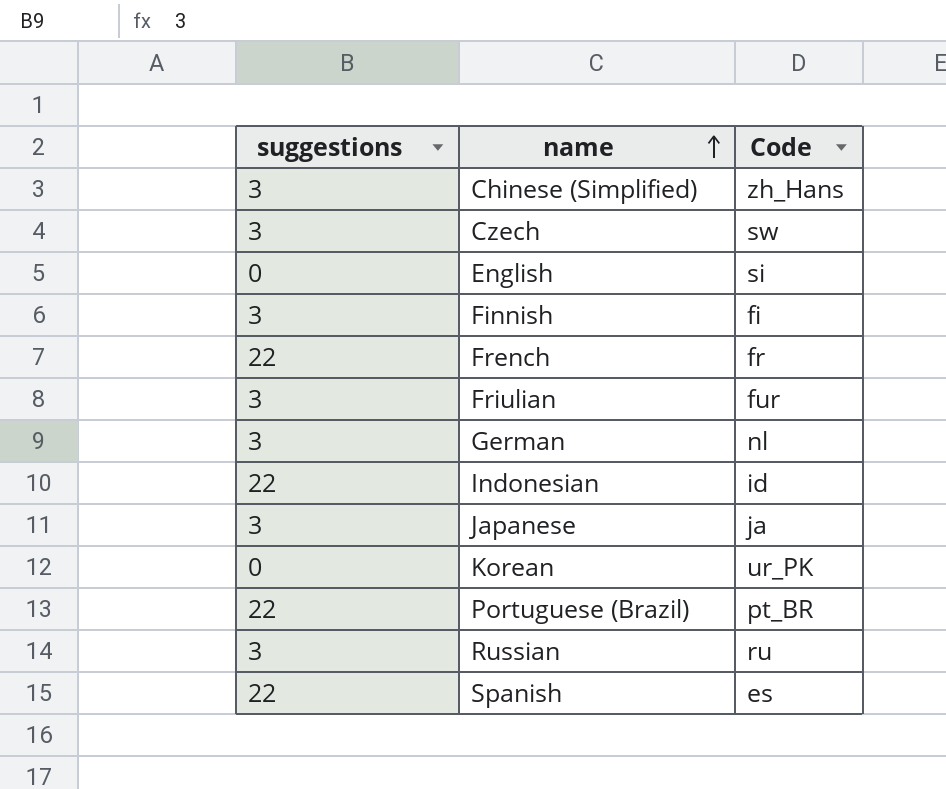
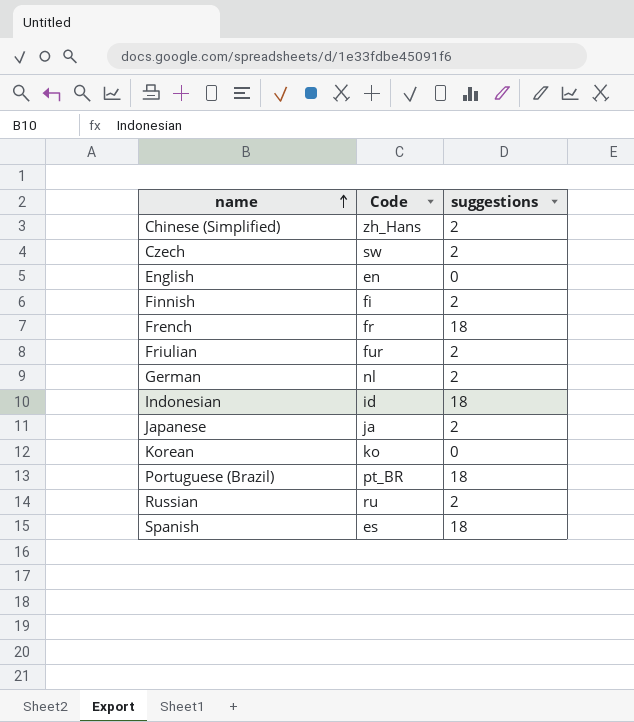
column suggestions | position: 1 -> 3
Chinese (Simplified) | suggestions: 3 -> 2
Czech | suggestions: 3 -> 2
English | Code: si -> en
Finnish | suggestions: 3 -> 2
French | suggestions: 22 -> 18
Friulian | suggestions: 3 -> 2
German | suggestions: 3 -> 2
Indonesian | suggestions: 22 -> 18
Japanese | suggestions: 3 -> 2
Korean | Code: ur_PK -> ko
Portuguese (Brazil) | suggestions: 22 -> 18
Russian | suggestions: 3 -> 2
Spanish | suggestions: 22 -> 18

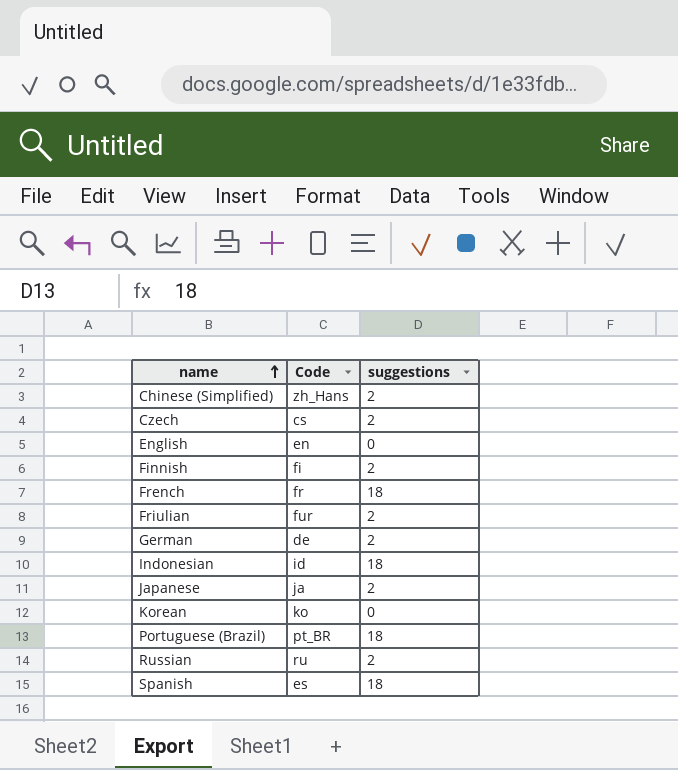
Czech | Code: sw -> cs
German | Code: nl -> de

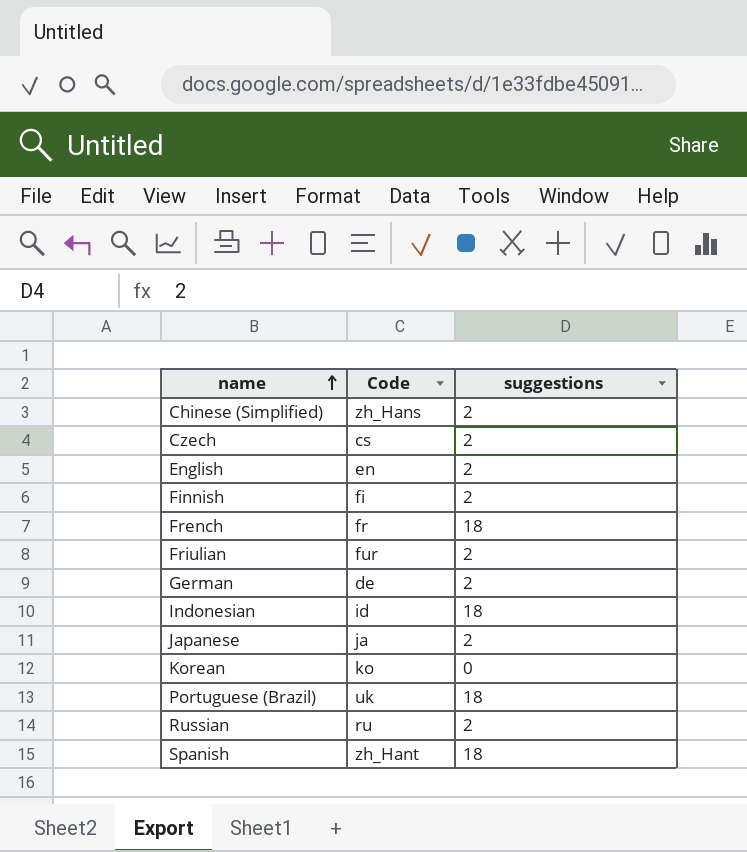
English | suggestions: 0 -> 2
Portuguese (Brazil) | Code: pt_BR -> uk
Spanish | Code: es -> zh_Hant

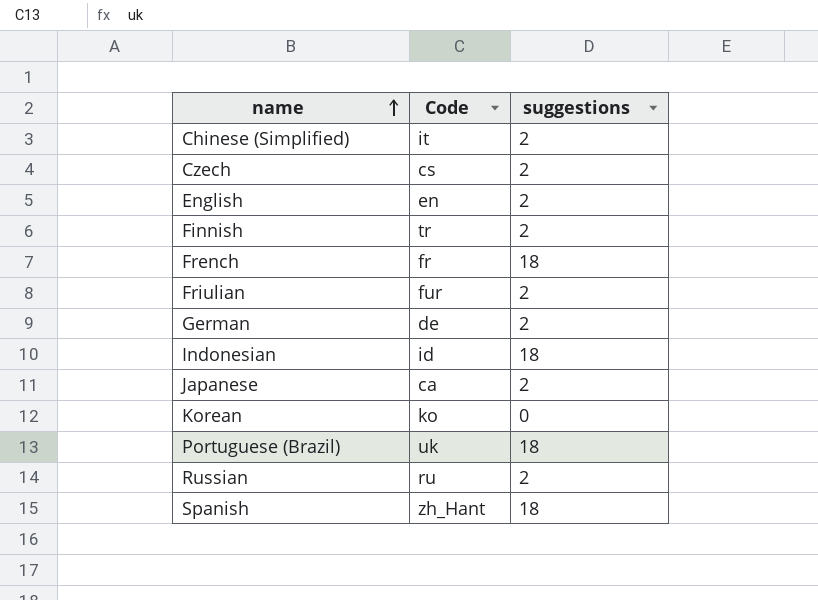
Chinese (Simplified) | Code: zh_Hans -> it
Finnish | Code: fi -> tr
Japanese | Code: ja -> ca

